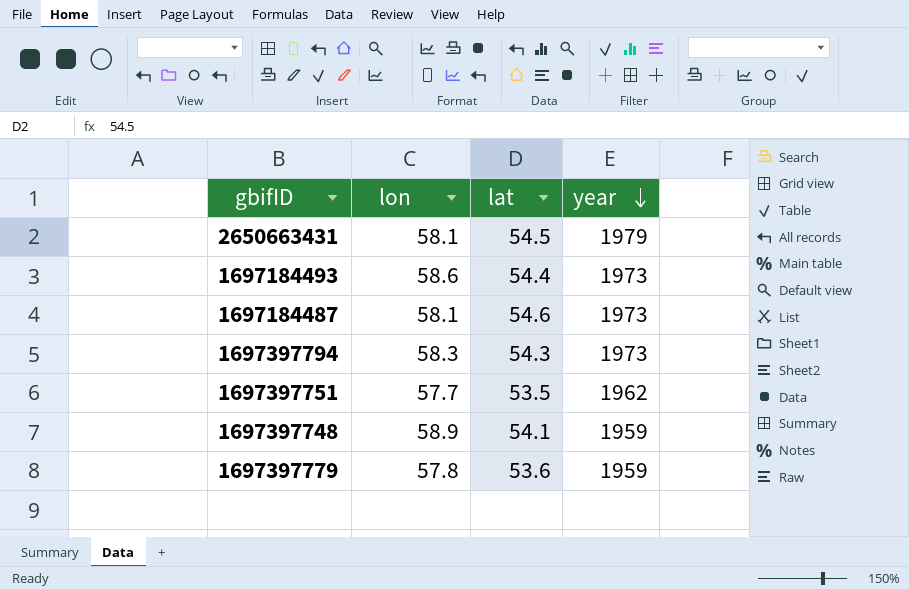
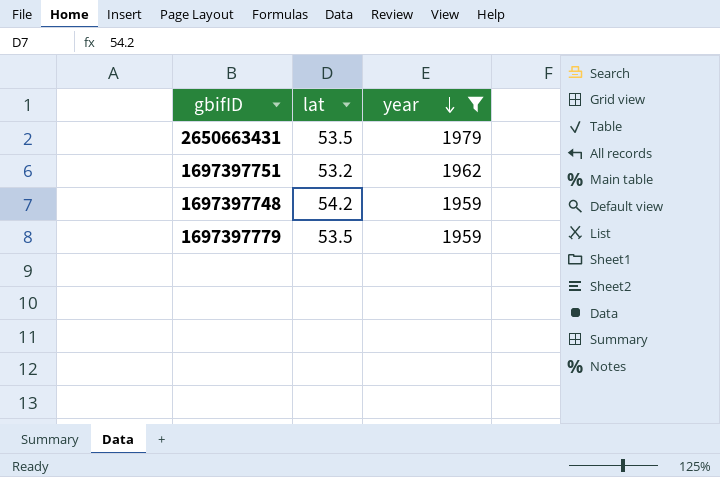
filter: none -> year != 1973
column lon | position: 2 -> none
2650663431 | lat: 54.5 -> 53.5
1697397751 | lat: 53.5 -> 53.2
1697397748 | lat: 54.1 -> 54.2
1697397779 | lat: 53.6 -> 53.5

